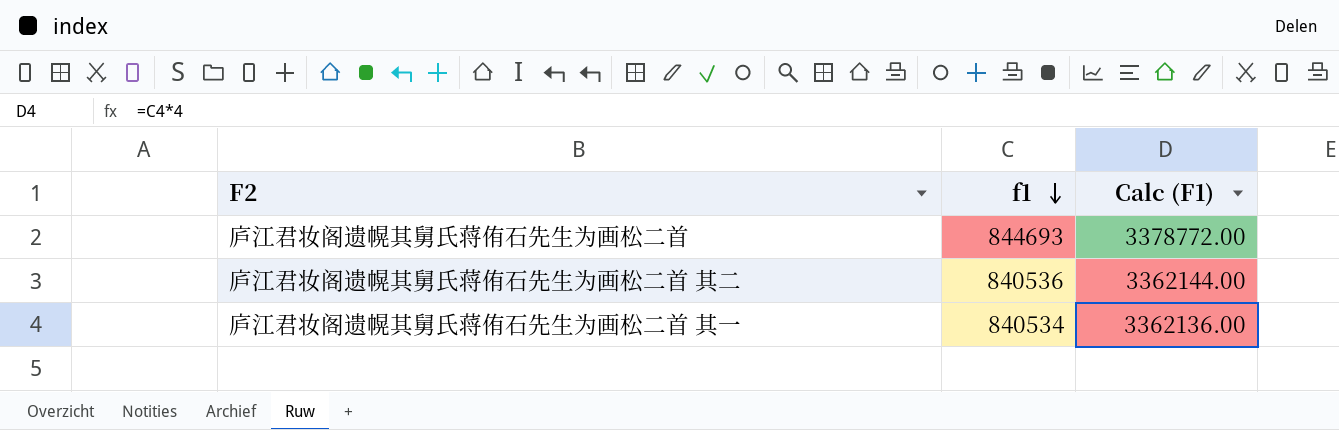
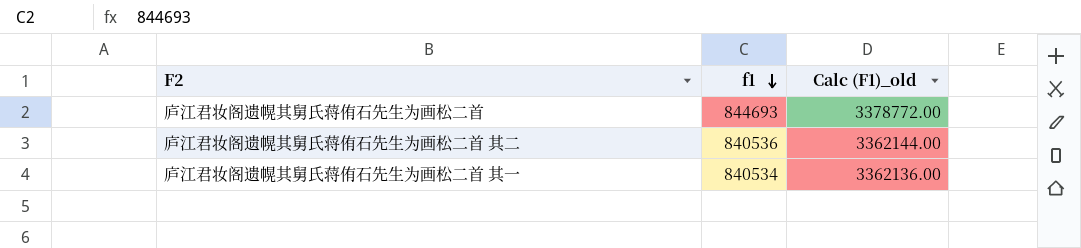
column name: Calc (F1) -> Calc (F1)_old

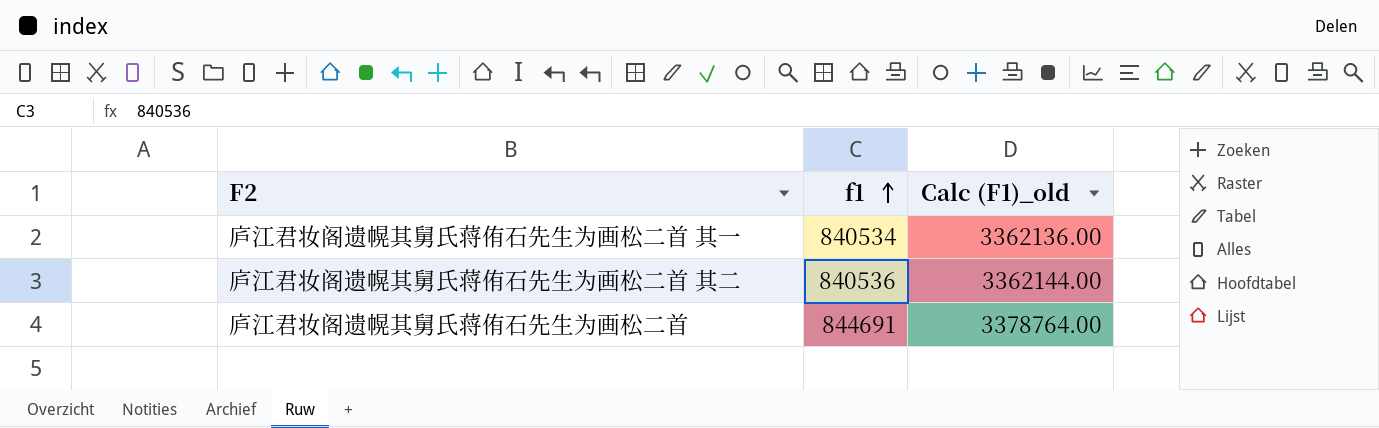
row order: f1 descending -> f1 ascending
庐江君妆阁遗幌其舅氏蒋侑石先生为画松二首 | f1: 844693 -> 844691
庐江君妆阁遗幌其舅氏蒋侑石先生为画松二首 | Calc (F1)_old: 3378772.00 -> 3378764.00

